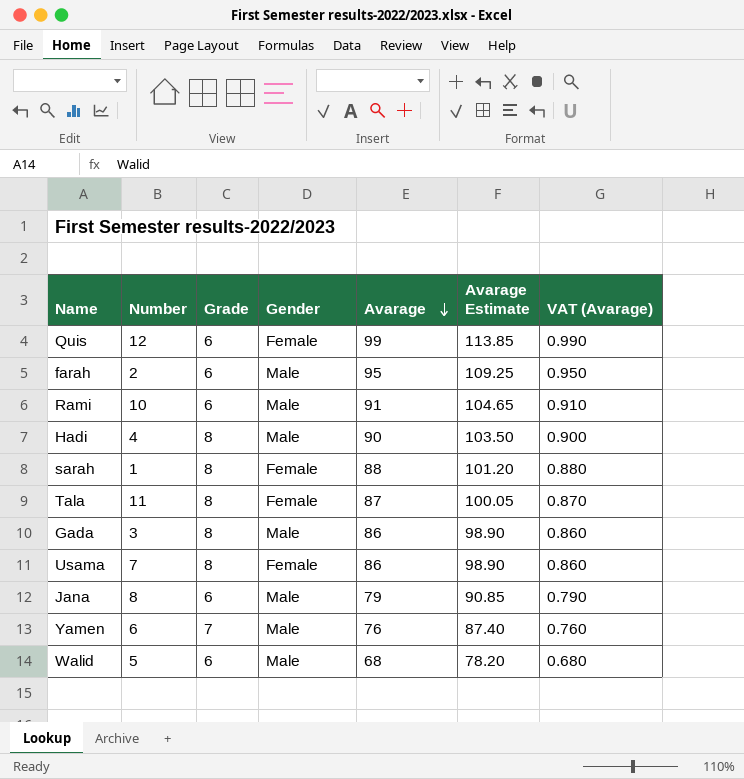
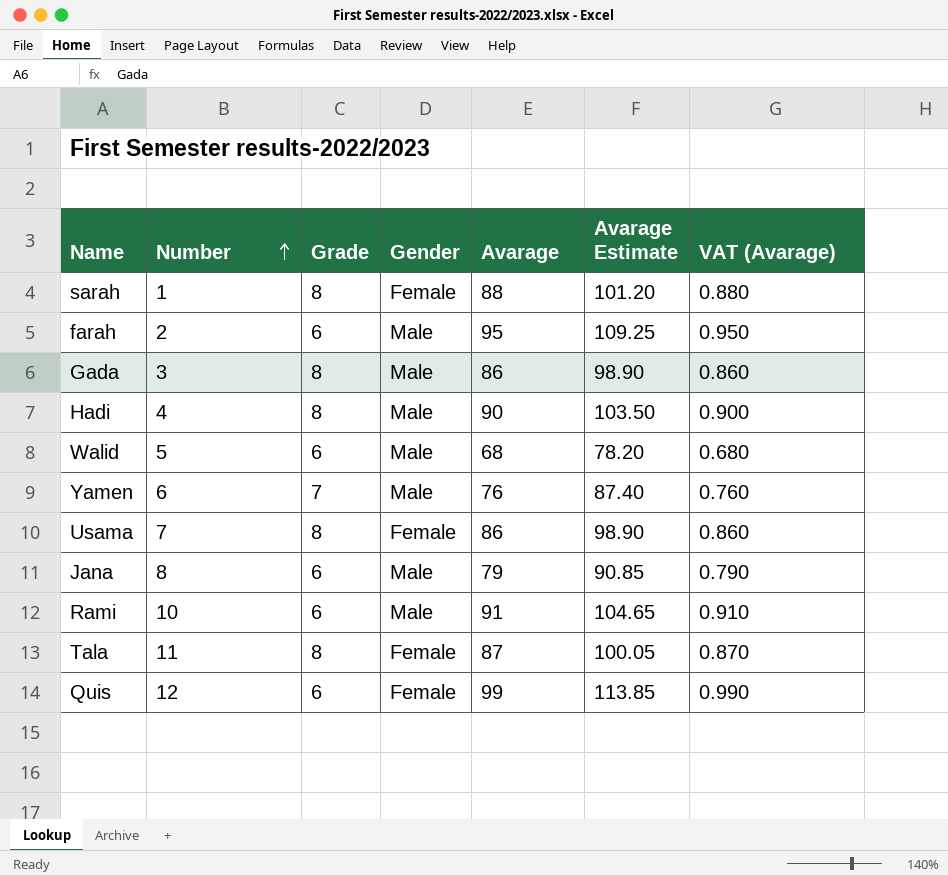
row order: Avarage descending -> Number ascending

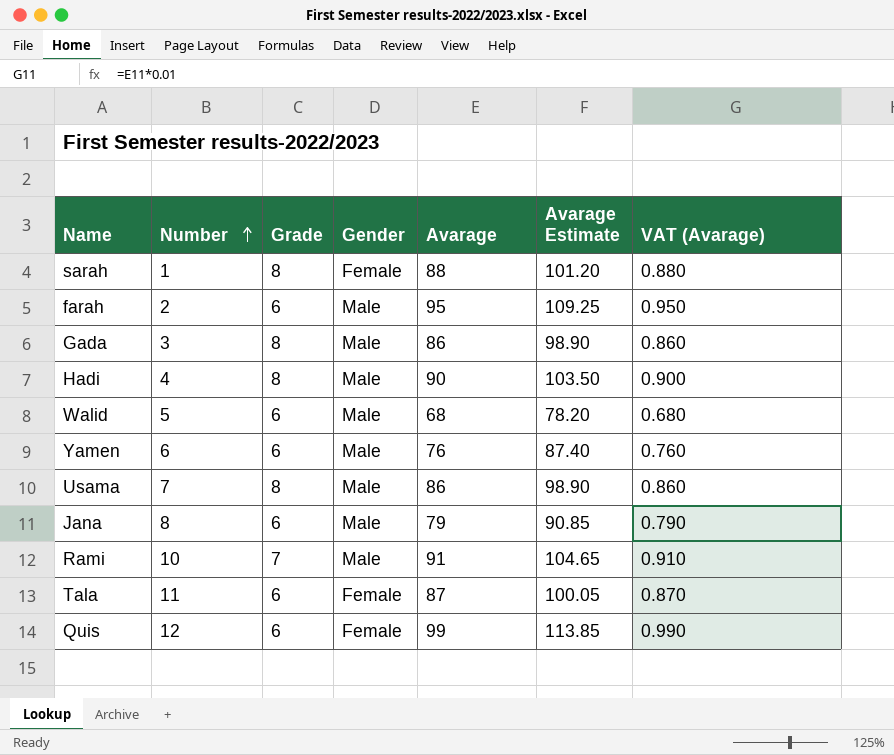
Yamen | Grade: 7 -> 6
Usama | Gender: Female -> Male
Rami | Grade: 6 -> 7
Tala | Grade: 8 -> 6

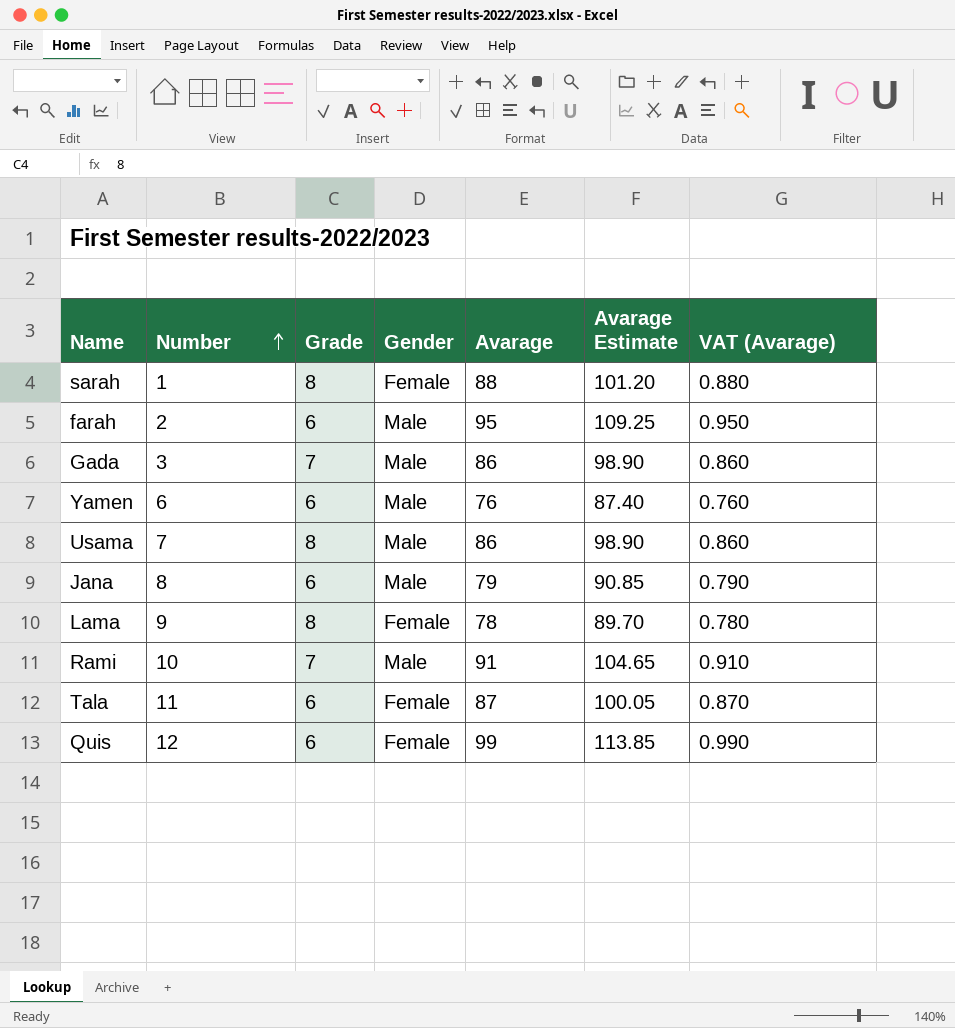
row Hadi: 4 | 8 | Male | 90 | 103.50 | 0.900 -> none
row Walid: 5 | 6 | Male | 68 | 78.20 | 0.680 -> none
Gada | Grade: 8 -> 7
row Lama: none -> 9 | 8 | Female | 78 | 89.70 | 0.780

